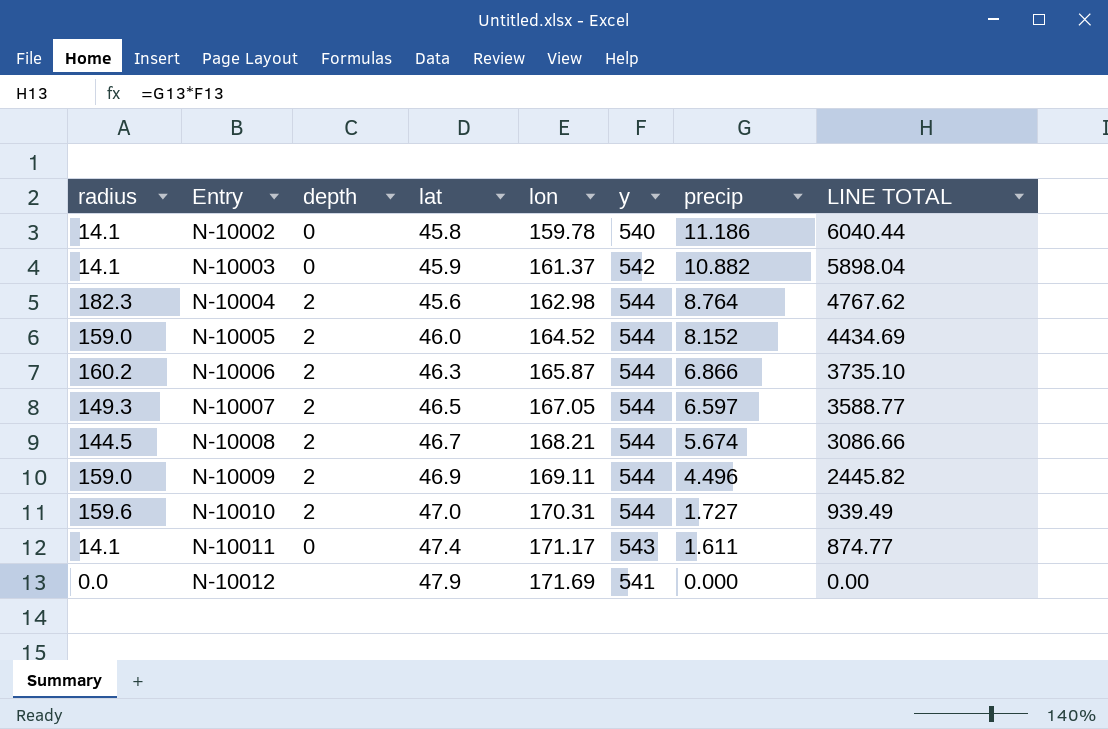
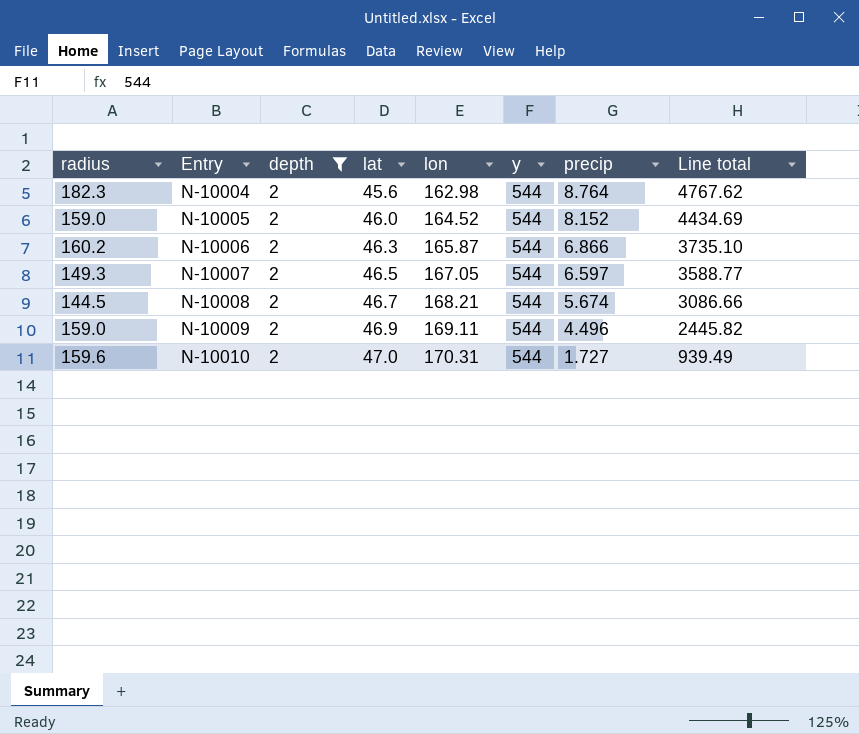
filter: none -> depth = 2
column name: LINE TOTAL -> Line total

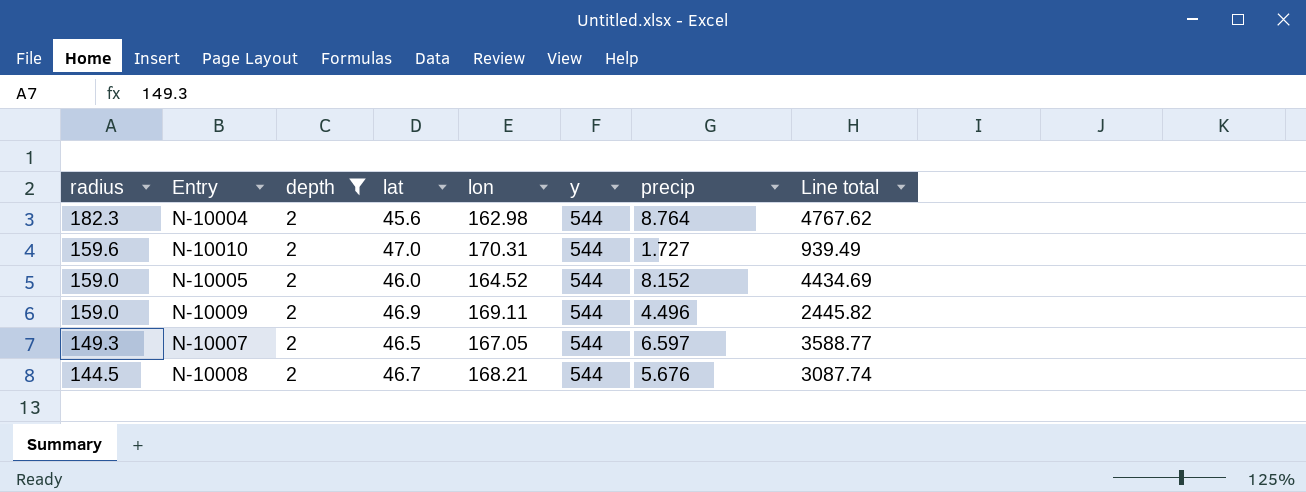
row order: Entry ascending -> radius descending
row N-10006: 160.2 | 2 | 46.3 | 165.87 | 544 | 6.866 | 3735.10 -> none
N-10008 | precip: 5.674 -> 5.676
N-10008 | Line total: 3086.66 -> 3087.74

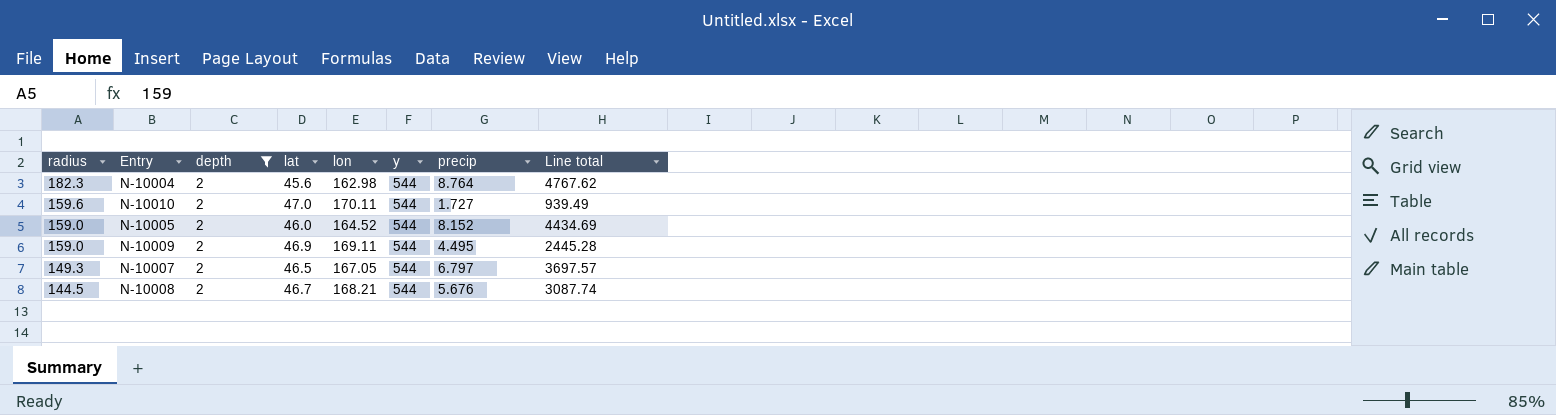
N-10010 | lon: 170.31 -> 170.11
N-10009 | precip: 4.496 -> 4.495
N-10009 | Line total: 2445.82 -> 2445.28
N-10007 | precip: 6.597 -> 6.797
N-10007 | Line total: 3588.77 -> 3697.57

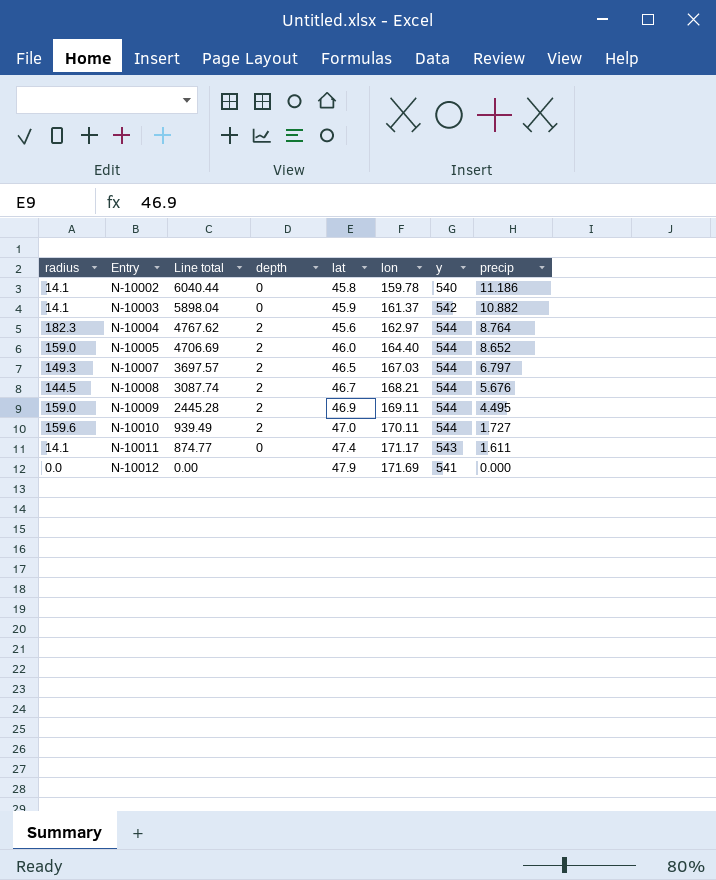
filter: depth = 2 -> none
row order: radius descending -> Entry ascending
column Line total | position: 8 -> 3
N-10004 | lon: 162.98 -> 162.97
N-10005 | Line total: 4434.69 -> 4706.69
N-10005 | lon: 164.52 -> 164.40
N-10005 | precip: 8.152 -> 8.652
N-10007 | lon: 167.05 -> 167.03

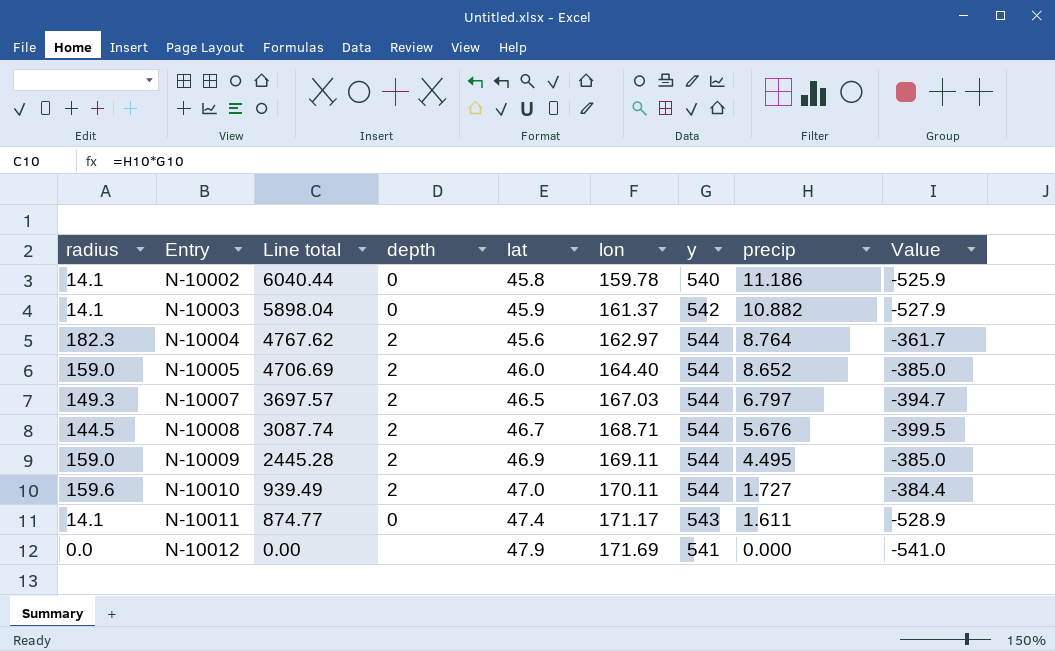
column Value | formula: none -> [radius] - [y]
N-10008 | lon: 168.21 -> 168.71

